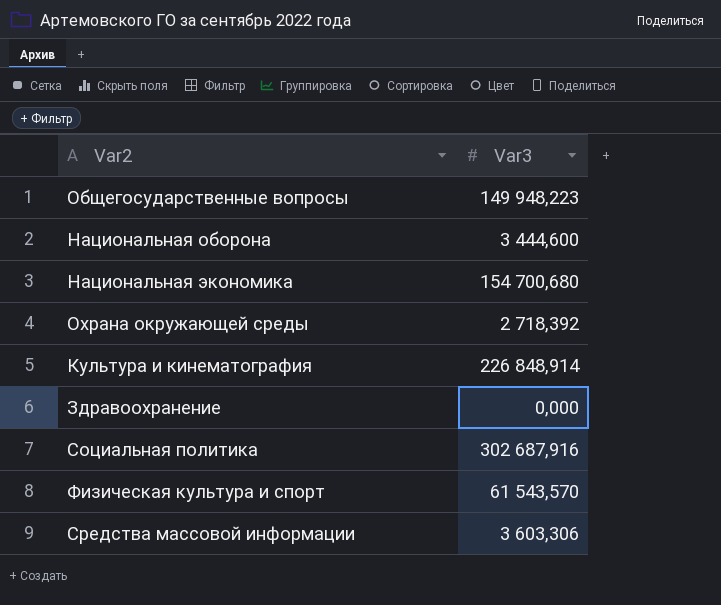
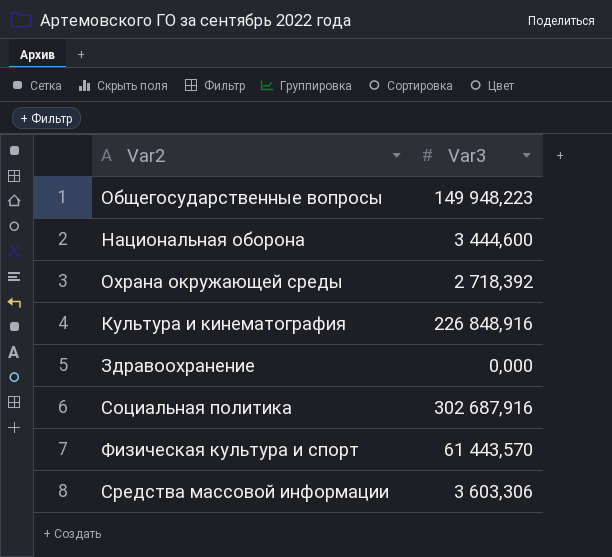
row Национальная экономика: 154 700,680 -> none
Культура и кинематография | Var3: 226 848,914 -> 226 848,916
Физическая культура и спорт | Var3: 61 543,570 -> 61 443,570

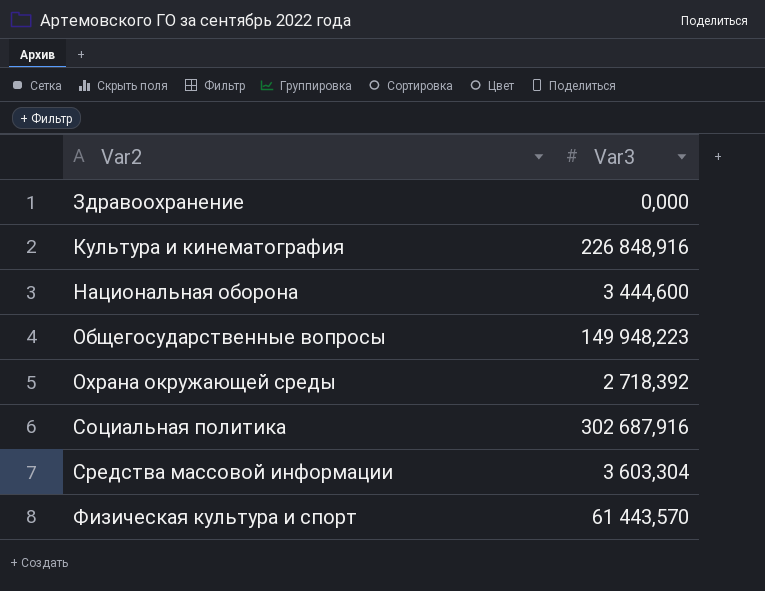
row order: none -> Var2 ascending
Средства массовой информации | Var3: 3 603,306 -> 3 603,304

